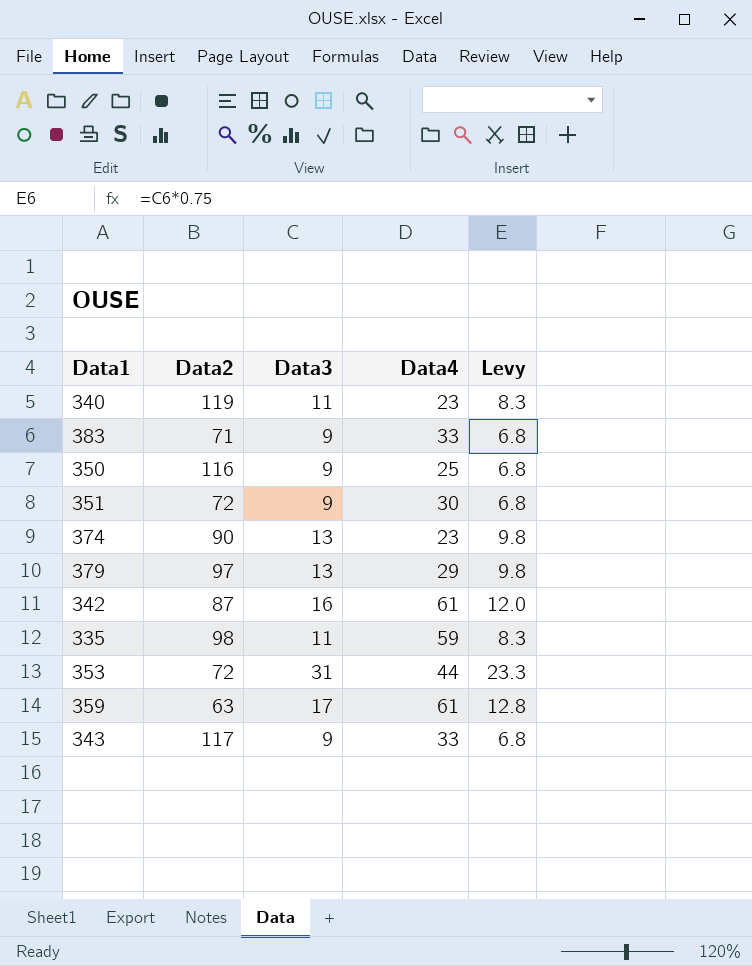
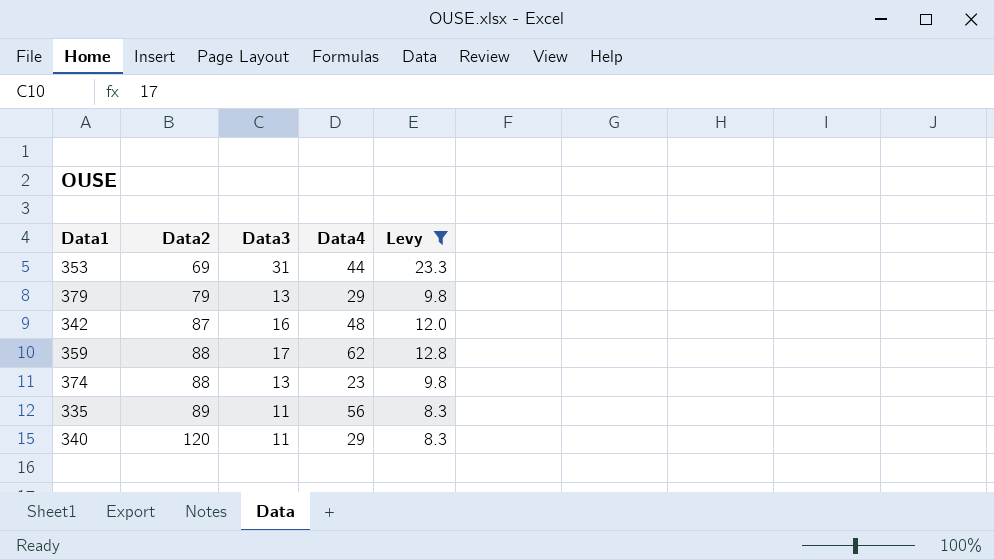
filter: none -> Levy != 6.8
row order: none -> Data2 ascending
353 | Data2: 72 -> 69
379 | Data2: 97 -> 79
342 | Data4: 61 -> 48
359 | Data2: 63 -> 88
359 | Data4: 61 -> 62
374 | Data2: 90 -> 88
335 | Data2: 98 -> 89
335 | Data4: 59 -> 56
340 | Data2: 119 -> 120
340 | Data4: 23 -> 29

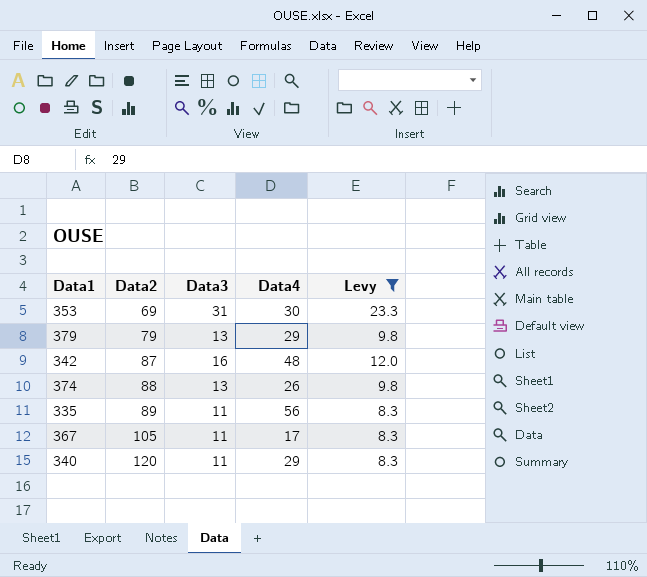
row 359: 88 | 17 | 62 | 12.8 -> none
353 | Data4: 44 -> 30
374 | Data4: 23 -> 26
row 367: none -> 105 | 11 | 17 | 8.3

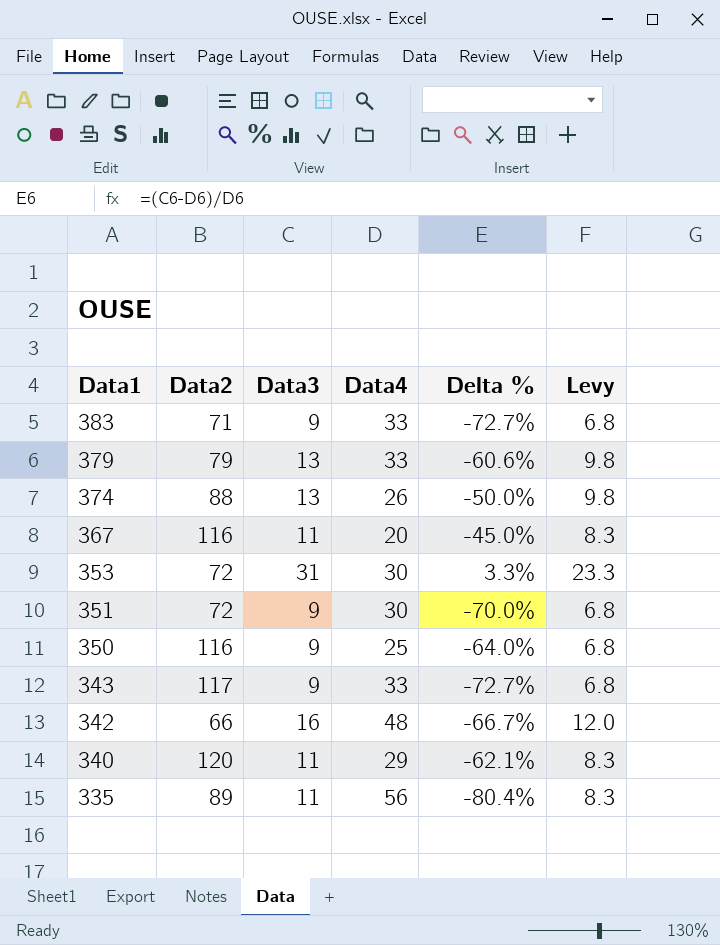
filter: Levy != 6.8 -> none
row order: Data2 ascending -> Data1 descending
column Delta % | formula: none -> ([Data3] - [Data4]) / [Data4]
379 | Data4: 29 -> 33
367 | Data2: 105 -> 116
367 | Data4: 17 -> 20
353 | Data2: 69 -> 72
342 | Data2: 87 -> 66

